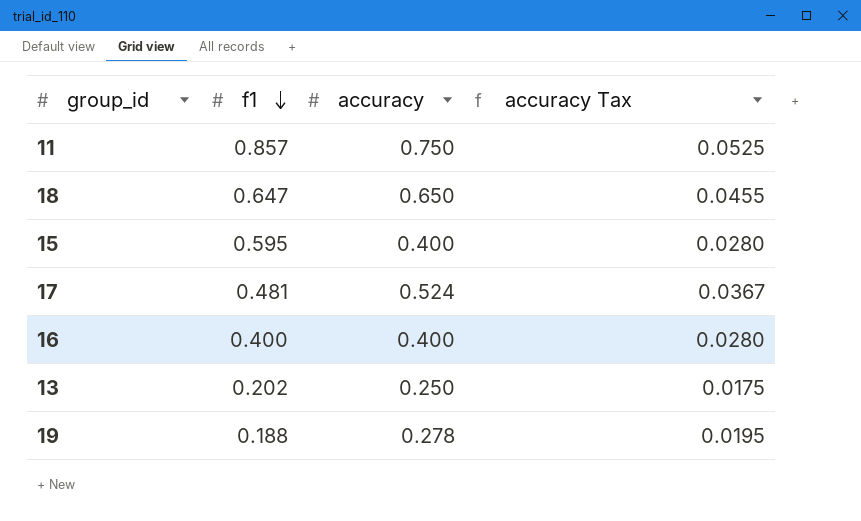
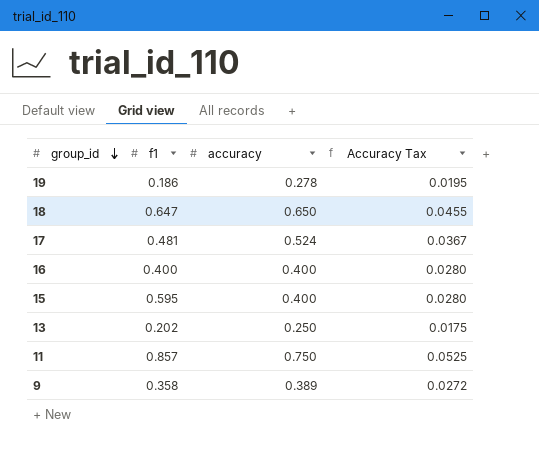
row order: f1 descending -> group_id descending
column name: accuracy Tax -> Accuracy Tax
19 | f1: 0.188 -> 0.186
row 9: none -> 0.358 | 0.389 | 0.0272

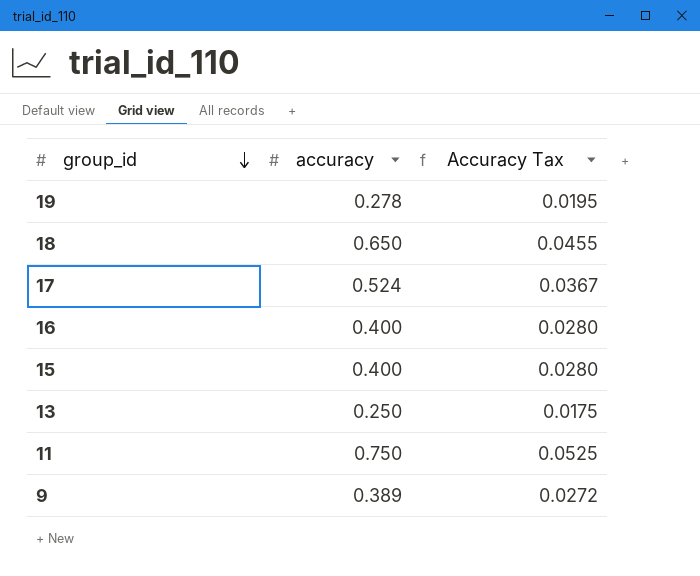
column f1 | position: 2 -> none

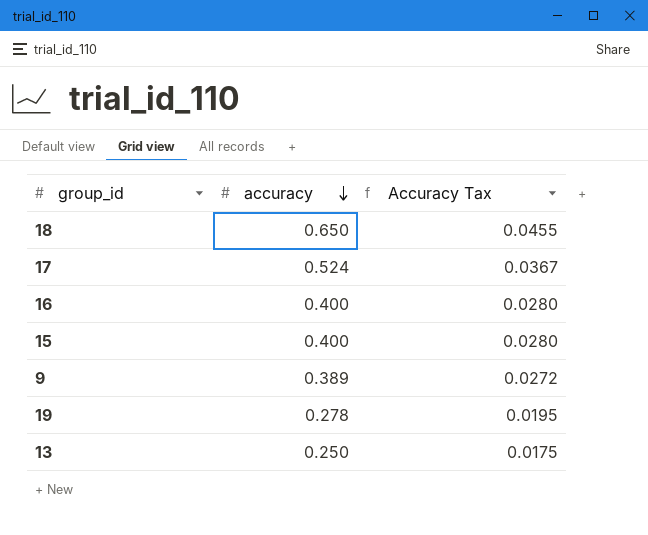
row order: group_id descending -> accuracy descending
row 11: 0.750 | 0.0525 -> none

